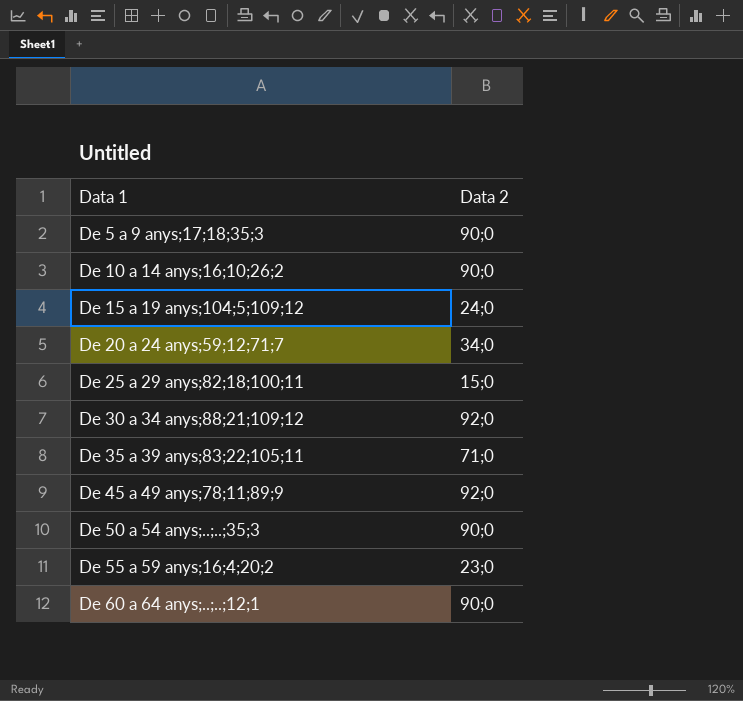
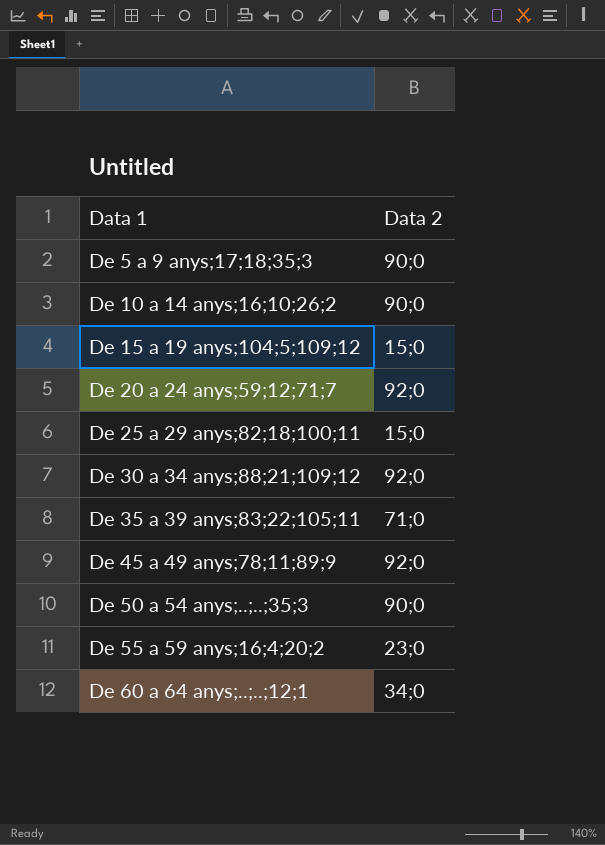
De 15 a 19 anys;104;5;109;12 | Data 2: 24;0 -> 15;0
De 20 a 24 anys;59;12;71;7 | Data 2: 34;0 -> 92;0
De 60 a 64 anys;..;..;12;1 | Data 2: 90;0 -> 34;0

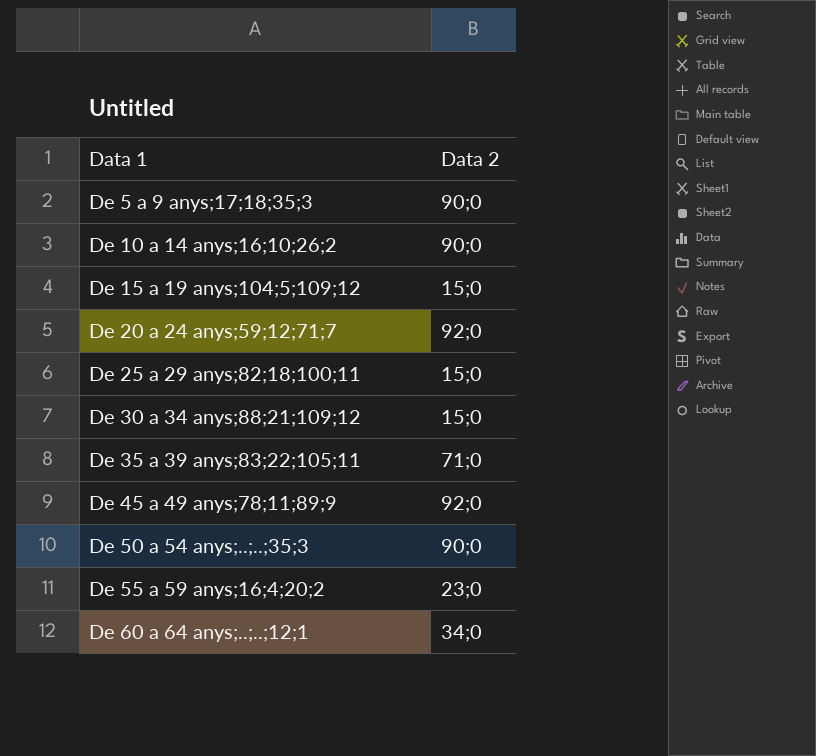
De 30 a 34 anys;88;21;109;12 | Data 2: 92;0 -> 15;0

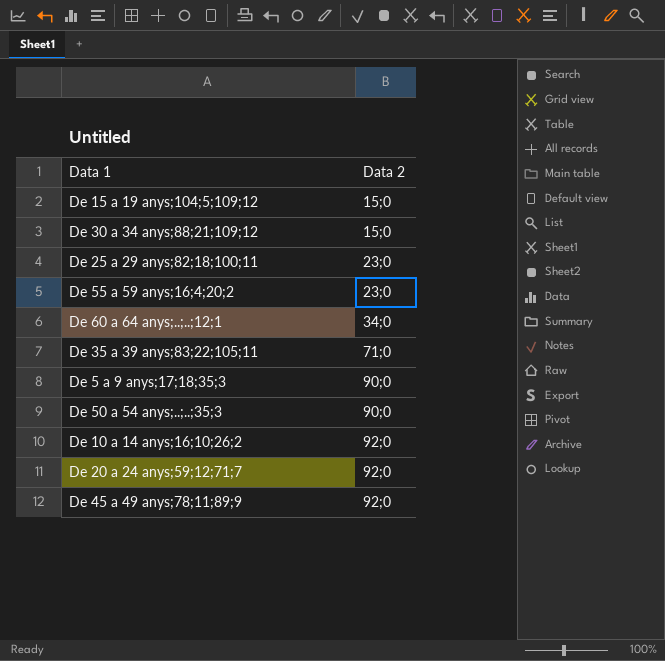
row order: Data 1 ascending -> Data 2 ascending
De 25 a 29 anys;82;18;100;11 | Data 2: 15;0 -> 23;0
De 10 a 14 anys;16;10;26;2 | Data 2: 90;0 -> 92;0

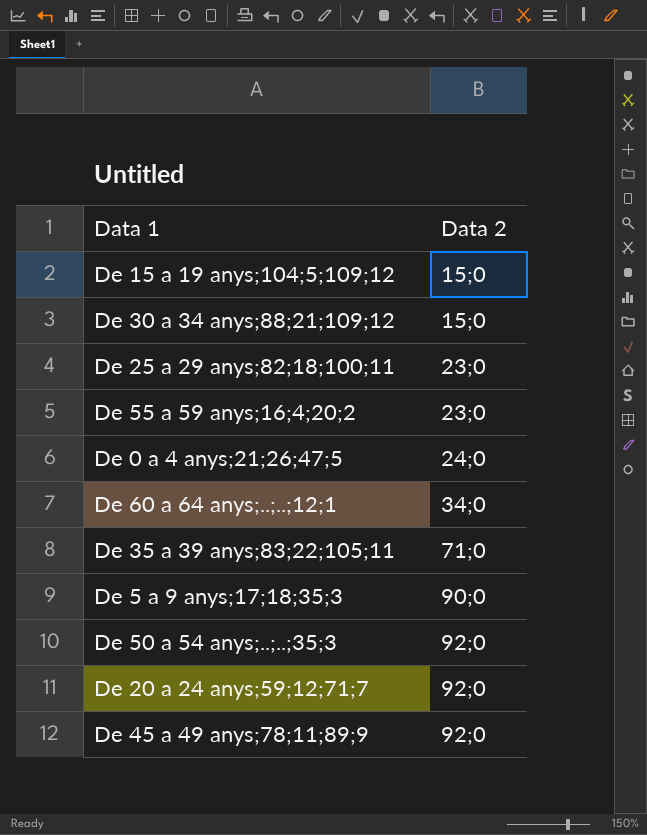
row De 10 a 14 anys;16;10;26;2: 92;0 -> none
row De 0 a 4 anys;21;26;47;5: none -> 24;0
De 50 a 54 anys;..;..;35;3 | Data 2: 90;0 -> 92;0

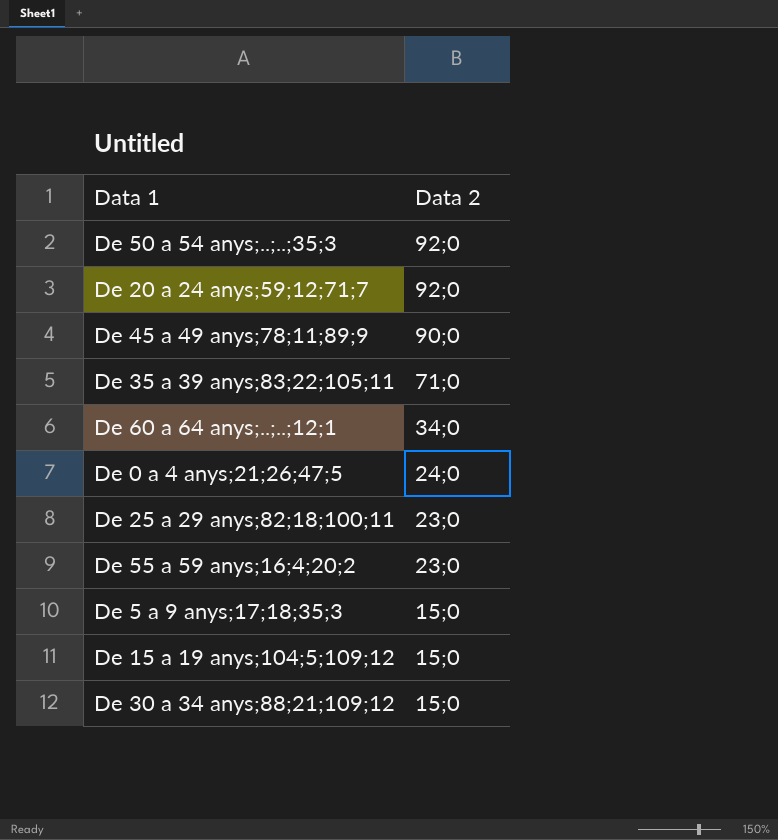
row order: Data 2 ascending -> Data 2 descending
De 45 a 49 anys;78;11;89;9 | Data 2: 92;0 -> 90;0
De 5 a 9 anys;17;18;35;3 | Data 2: 90;0 -> 15;0

